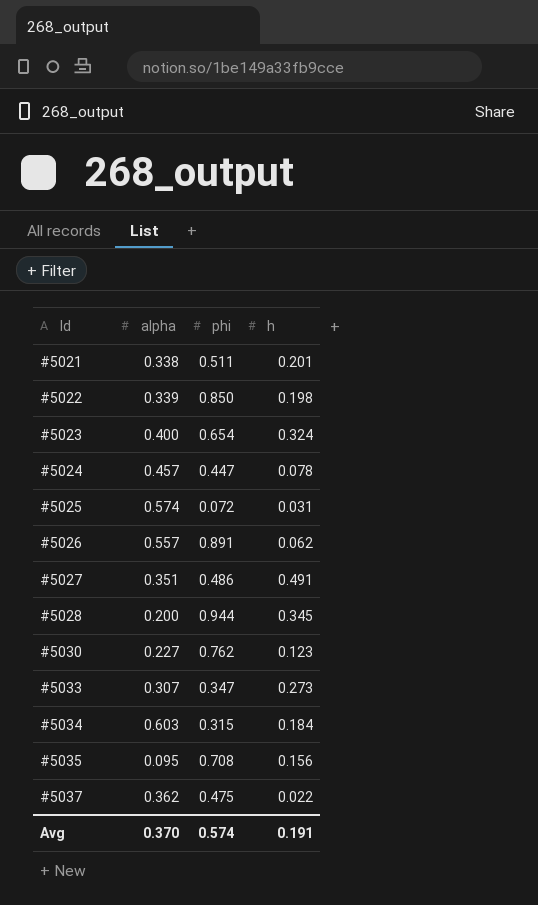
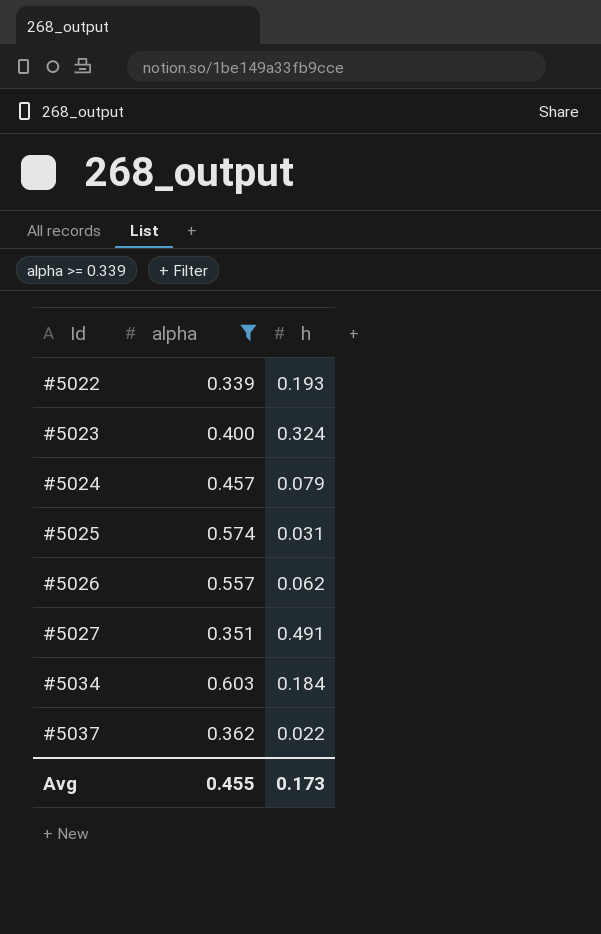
filter: none -> alpha >= 0.339
column phi | position: 3 -> none
#5022 | h: 0.198 -> 0.193
#5024 | h: 0.078 -> 0.079
Avg | alpha: 0.370 -> 0.455
Avg | h: 0.191 -> 0.173

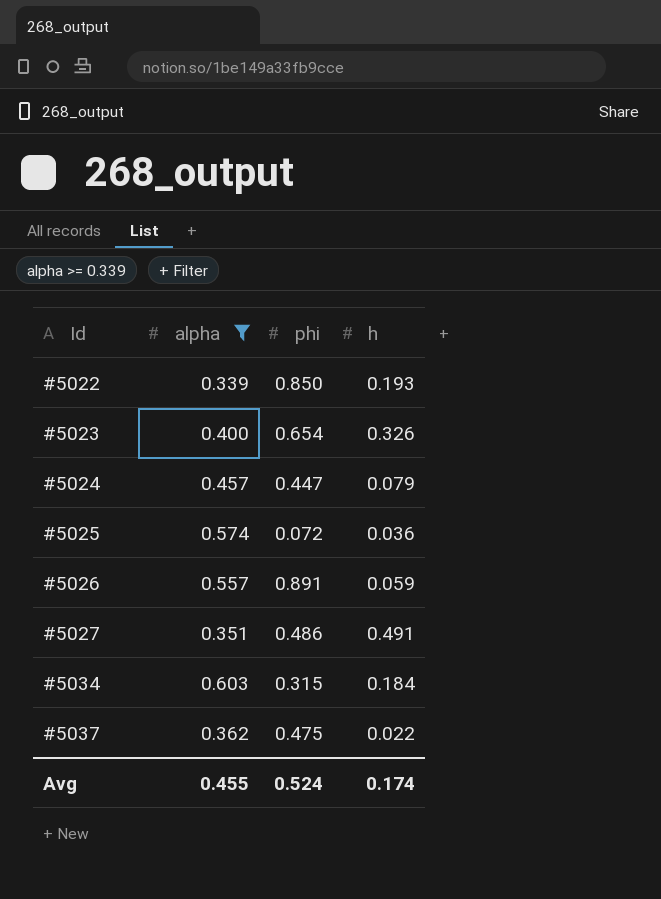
column phi | position: none -> 3
#5023 | h: 0.324 -> 0.326
#5025 | h: 0.031 -> 0.036
#5026 | h: 0.062 -> 0.059
Avg | h: 0.173 -> 0.174

